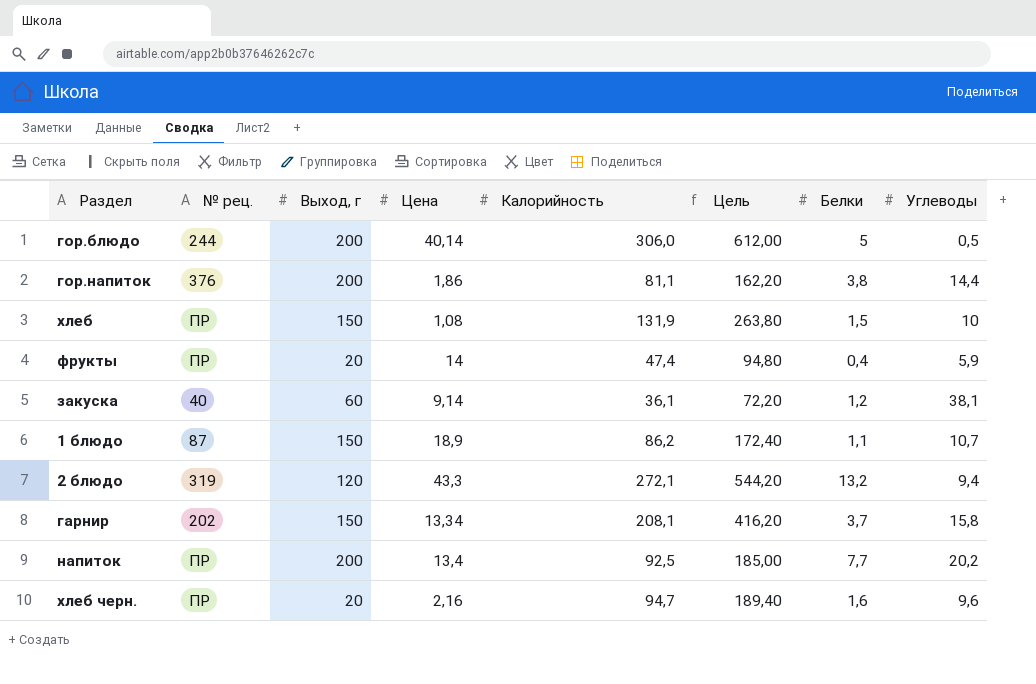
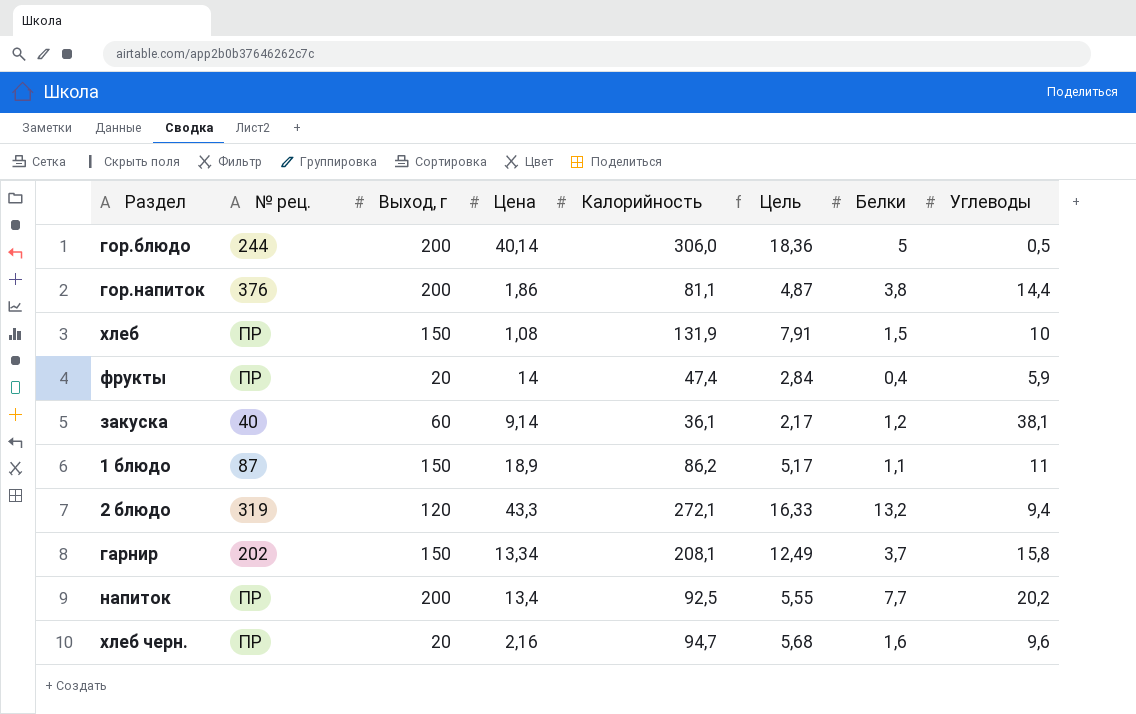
column Цель | formula: [Калорийность] * 2 -> [Калорийность] * 0,06
1 блюдо | Углеводы: 10,7 -> 11

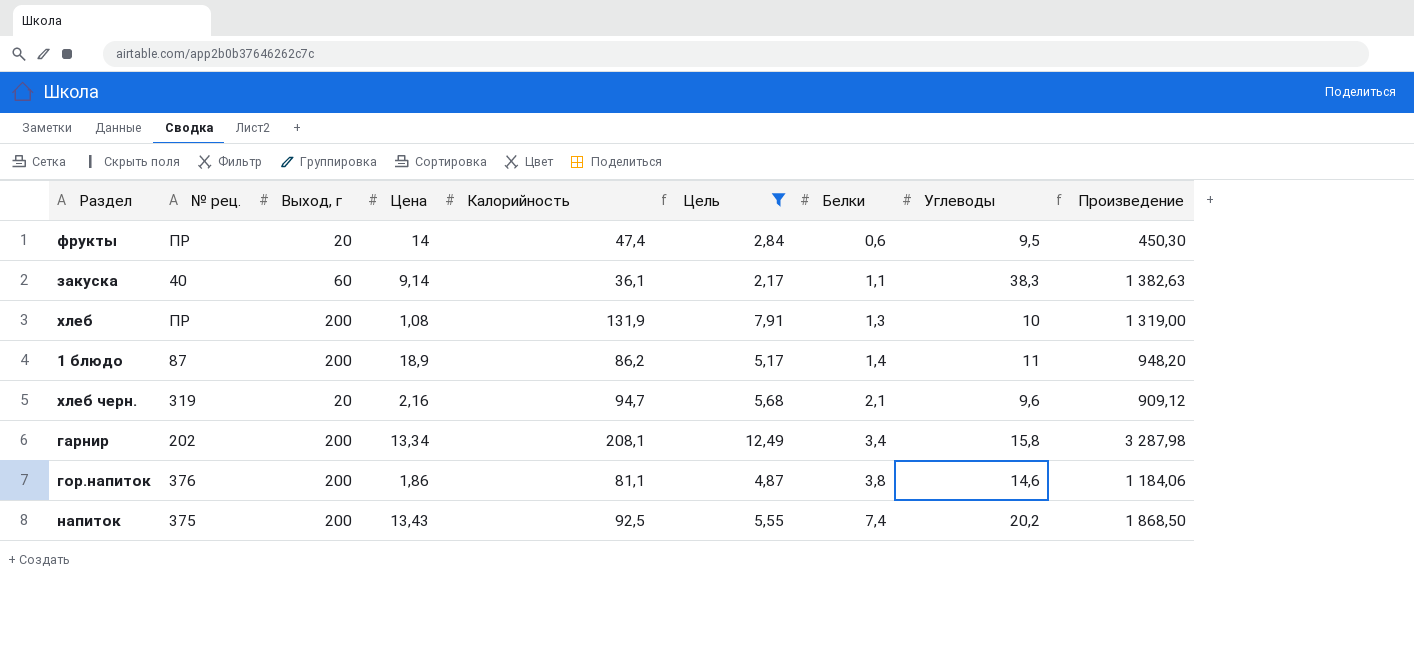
filter: none -> Цель <= 12,49
row order: none -> Белки ascending
column Произведение | formula: none -> [Калорийность] * [Углеводы]
фрукты | Белки: 0,4 -> 0,6
фрукты | Углеводы: 5,9 -> 9,5
закуска | Белки: 1,2 -> 1,1
закуска | Углеводы: 38,1 -> 38,3
хлеб | Выход, г: 150 -> 200
хлеб | Белки: 1,5 -> 1,3
1 блюдо | Выход, г: 150 -> 200
1 блюдо | Белки: 1,1 -> 1,4
хлеб черн. | № рец.: ПР -> 319
хлеб черн. | Белки: 1,6 -> 2,1
гарнир | Выход, г: 150 -> 200
гарнир | Белки: 3,7 -> 3,4
гор.напиток | Углеводы: 14,4 -> 14,6
напиток | № рец.: ПР -> 375
напиток | Цена: 13,4 -> 13,43
напиток | Белки: 7,7 -> 7,4

